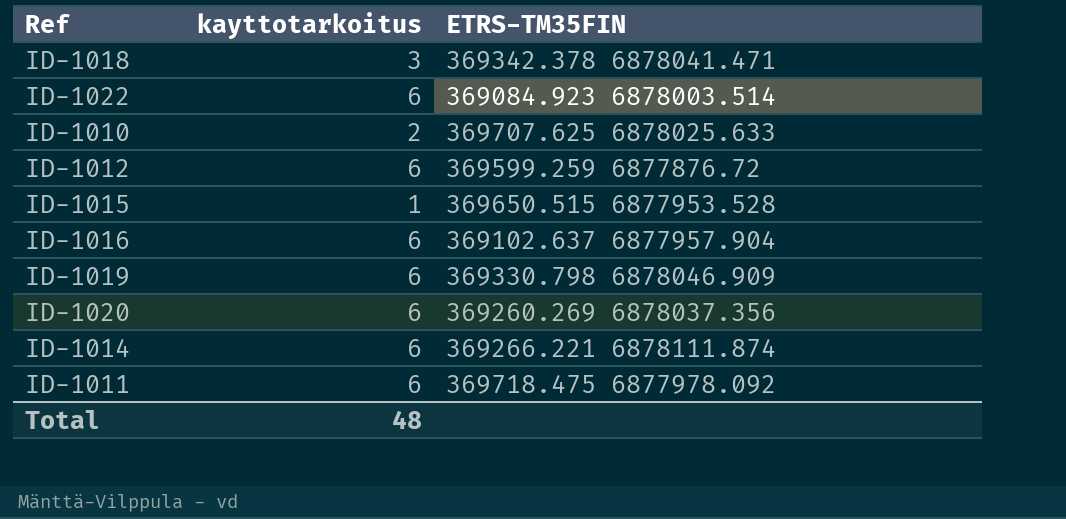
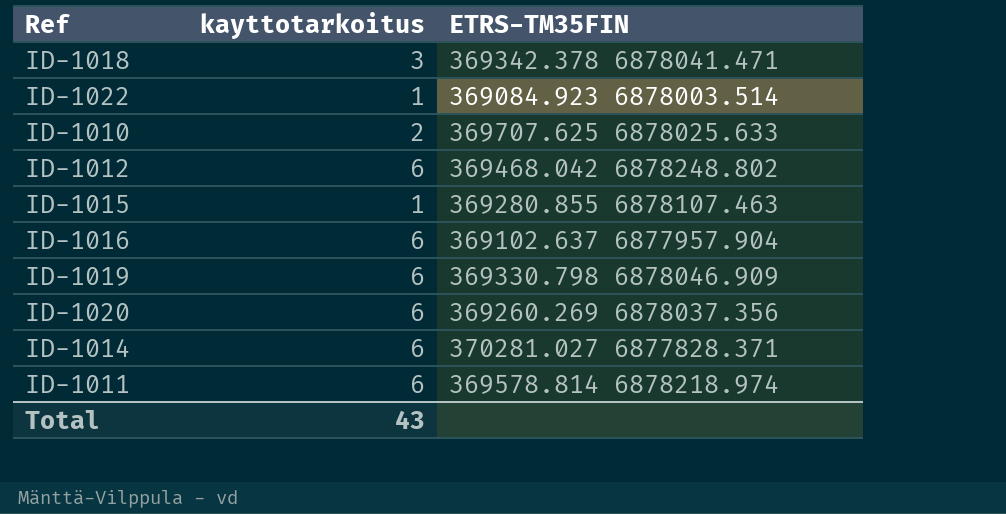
ID-1022 | kayttotarkoitus: 6 -> 1
ID-1012 | ETRS-TM35FIN: 369599.259 6877876.72 -> 369468.042 6878248.802
ID-1015 | ETRS-TM35FIN: 369650.515 6877953.528 -> 369280.855 6878107.463
ID-1014 | ETRS-TM35FIN: 369266.221 6878111.874 -> 370281.027 6877828.371
ID-1011 | ETRS-TM35FIN: 369718.475 6877978.092 -> 369578.814 6878218.974
Total | kayttotarkoitus: 48 -> 43

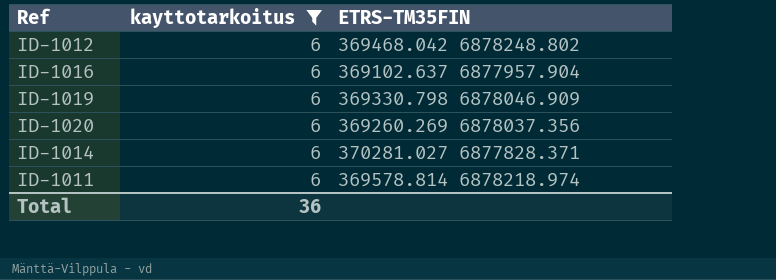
filter: none -> kayttotarkoitus = 6
Total | kayttotarkoitus: 43 -> 36

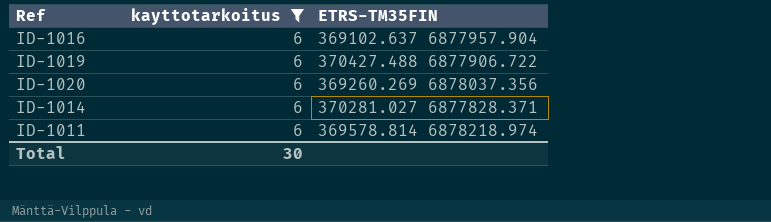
row ID-1012: 6 | 369468.042 6878248.802 -> none
ID-1019 | ETRS-TM35FIN: 369330.798 6878046.909 -> 370427.488 6877906.722
Total | kayttotarkoitus: 36 -> 30

